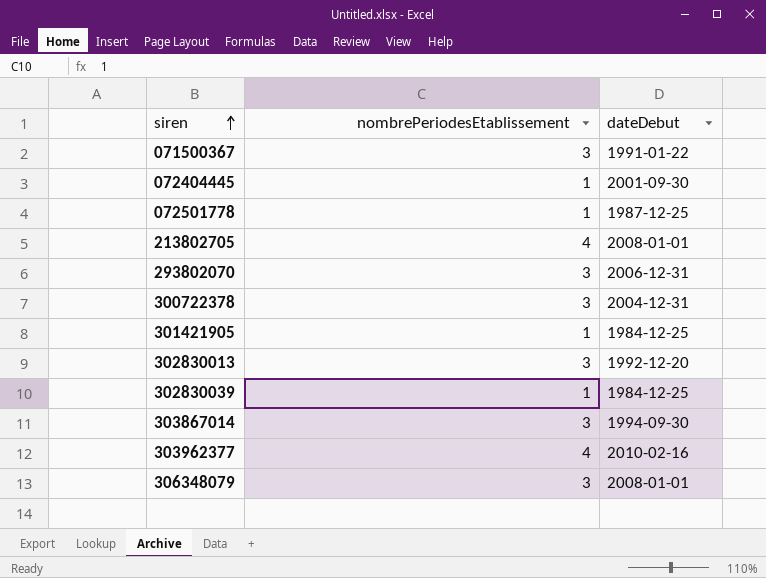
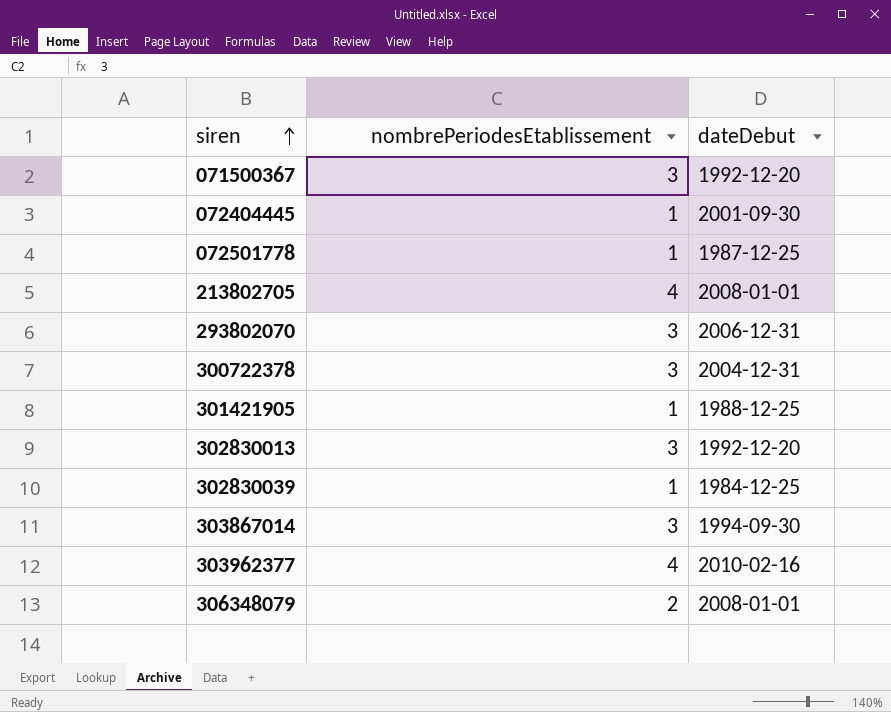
071500367 | dateDebut: 1991-01-22 -> 1992-12-20
301421905 | dateDebut: 1984-12-25 -> 1988-12-25
306348079 | nombrePeriodesEtablissement: 3 -> 2

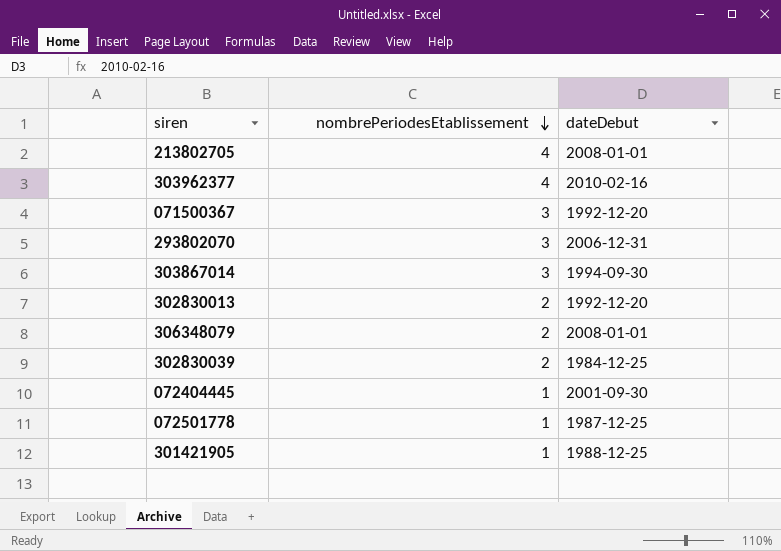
row order: siren ascending -> nombrePeriodesEtablissement descending
row 300722378: 3 | 2004-12-31 -> none
302830013 | nombrePeriodesEtablissement: 3 -> 2
302830039 | nombrePeriodesEtablissement: 1 -> 2

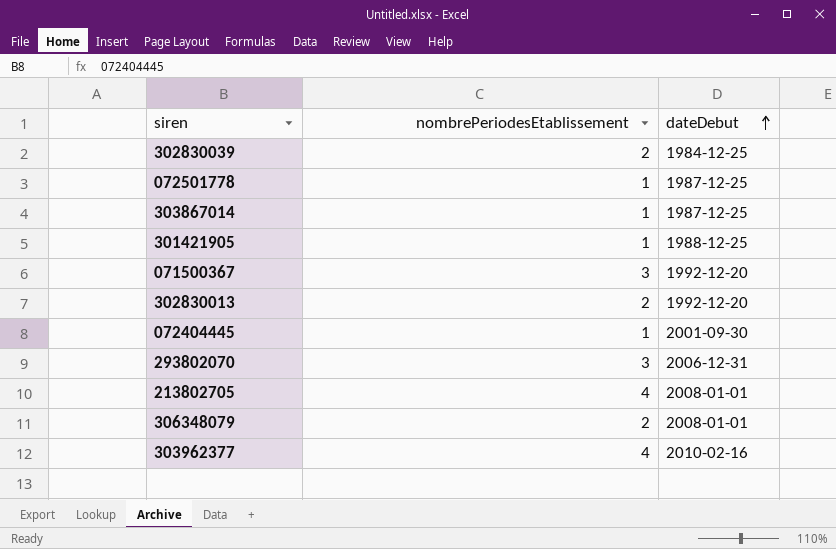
row order: nombrePeriodesEtablissement descending -> dateDebut ascending
303867014 | nombrePeriodesEtablissement: 3 -> 1
303867014 | dateDebut: 1994-09-30 -> 1987-12-25

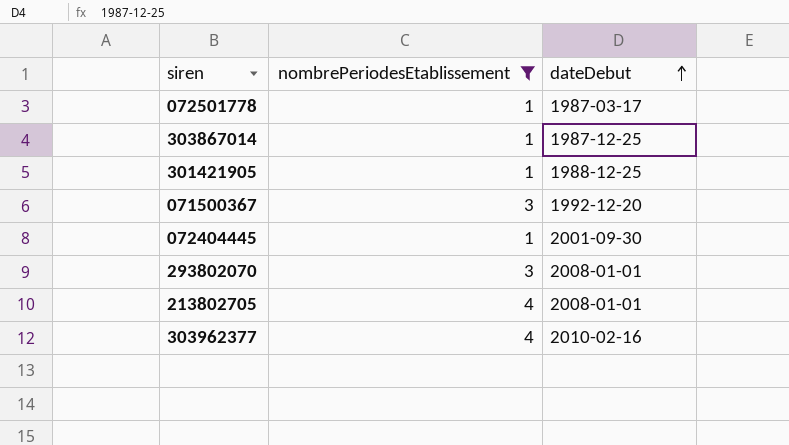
filter: none -> nombrePeriodesEtablissement != 2
072501778 | dateDebut: 1987-12-25 -> 1987-03-17
293802070 | dateDebut: 2006-12-31 -> 2008-01-01

